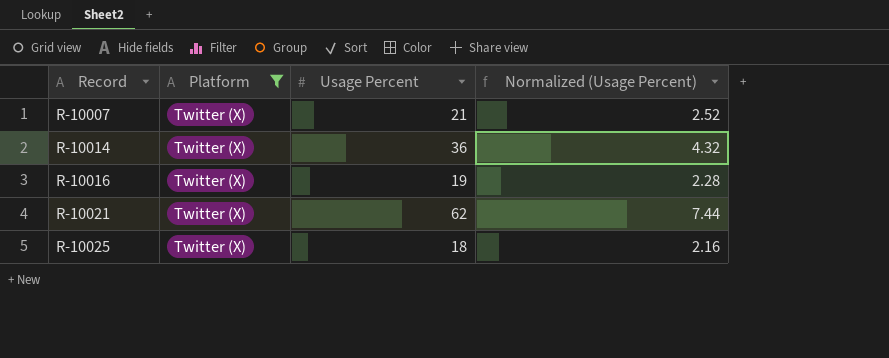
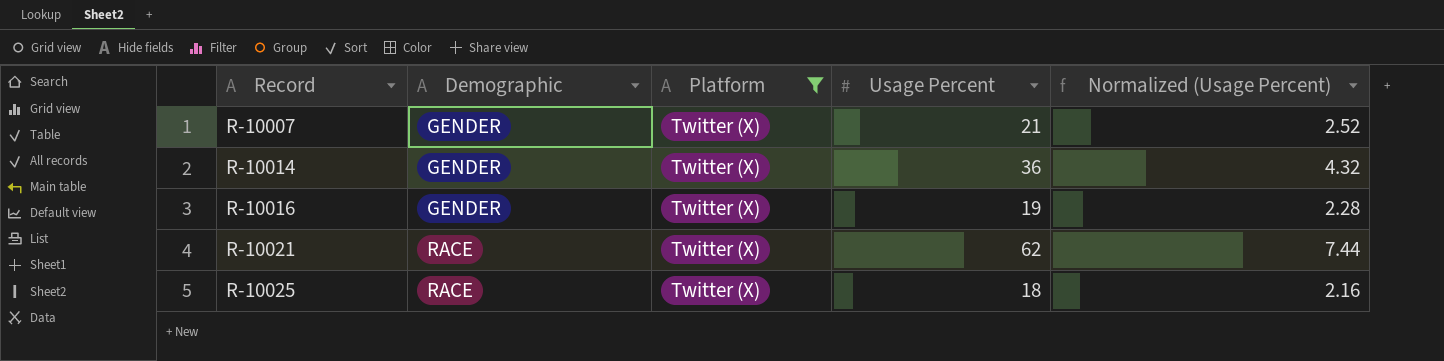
column Demographic | position: none -> 2

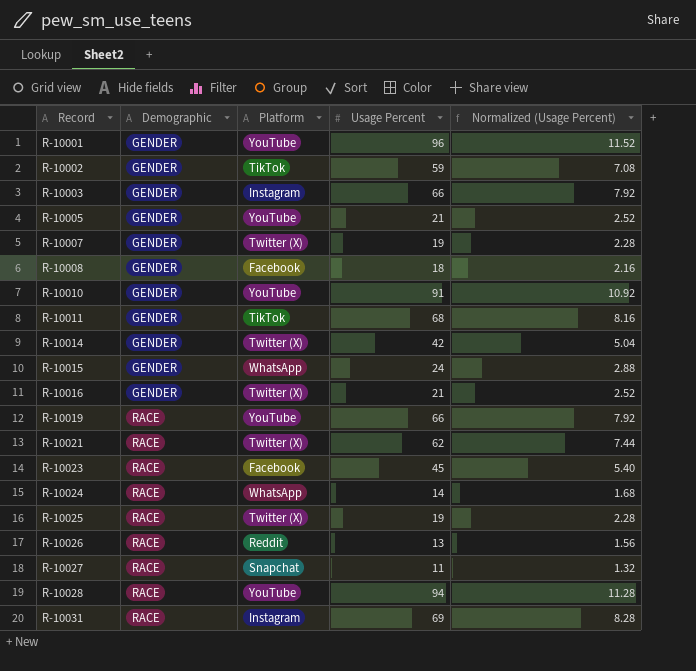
filter: Platform = Twitter (X) -> none
R-10007 | Usage Percent: 21 -> 19
R-10007 | Normalized (Usage Percent): 2.52 -> 2.28
R-10014 | Usage Percent: 36 -> 42
R-10014 | Normalized (Usage Percent): 4.32 -> 5.04
R-10016 | Usage Percent: 19 -> 21
R-10016 | Normalized (Usage Percent): 2.28 -> 2.52
R-10025 | Usage Percent: 18 -> 19
R-10025 | Normalized (Usage Percent): 2.16 -> 2.28

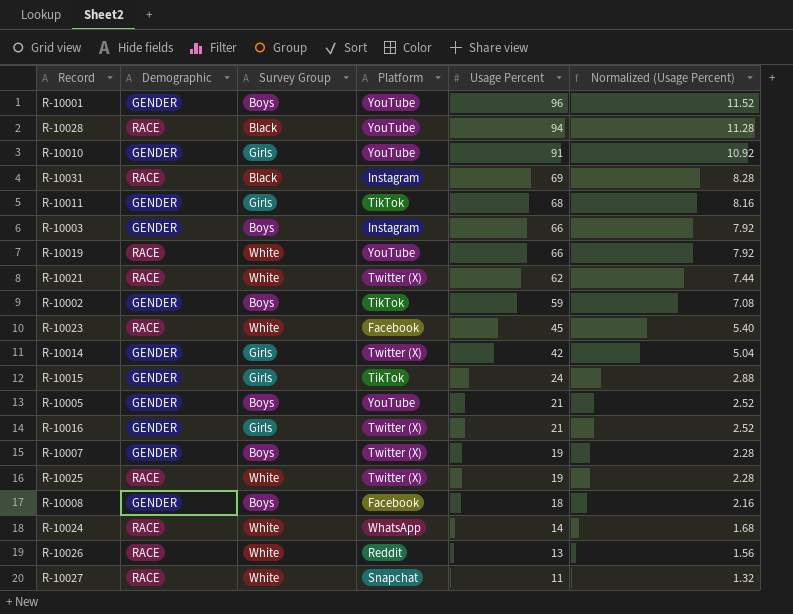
row order: Record ascending -> Usage Percent descending
column Survey Group | position: none -> 3
R-10015 | Platform: WhatsApp -> TikTok

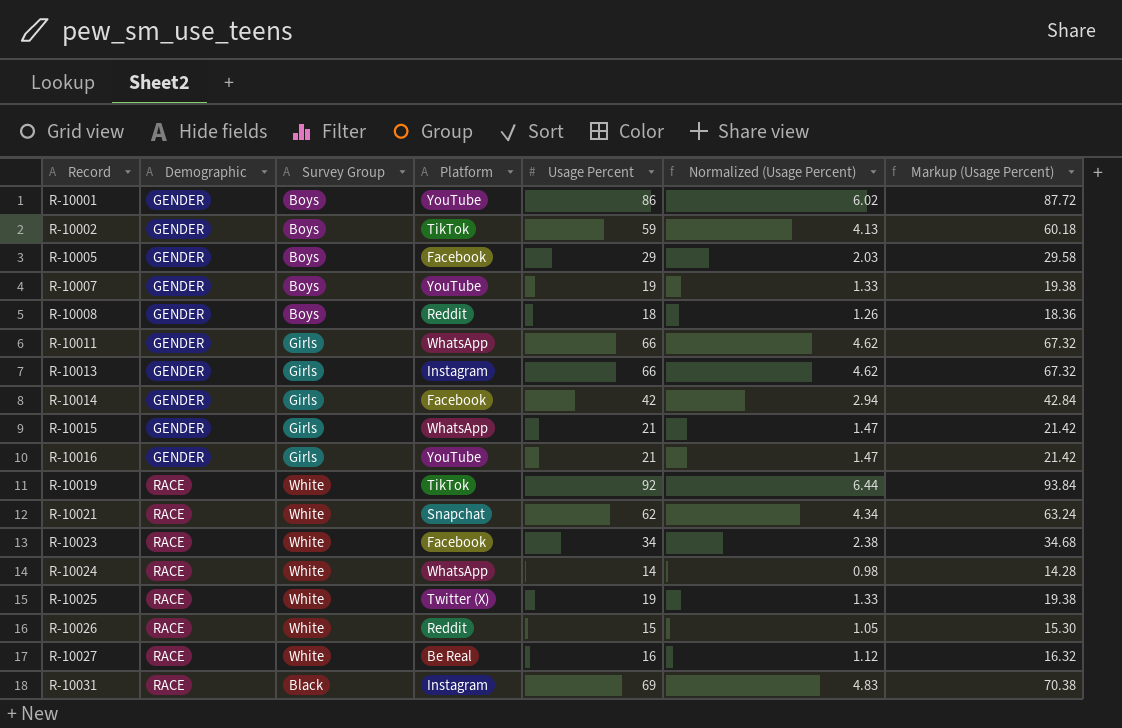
row order: Usage Percent descending -> Record ascending
column Normalized (Usage Percent) | formula: [Usage Percent] * 0.12 -> [Usage Percent] * 0.07
column Markup (Usage Percent) | formula: none -> [Usage Percent] * 1.02
row R-10028: RACE | Black | YouTube | 94 | 11.28 -> none
row R-10010: GENDER | Girls | YouTube | 91 | 10.92 -> none
row R-10003: GENDER | Boys | Instagram | 66 | 7.92 -> none
R-10001 | Usage Percent: 96 -> 86
R-10005 | Platform: YouTube -> Facebook
R-10005 | Usage Percent: 21 -> 29
R-10007 | Platform: Twitter (X) -> YouTube
R-10008 | Platform: Facebook -> Reddit
R-10011 | Platform: TikTok -> WhatsApp
R-10011 | Usage Percent: 68 -> 66
row R-10013: none -> GENDER | Girls | Instagram | 66 | 4.62 | 67.32
R-10014 | Platform: Twitter (X) -> Facebook
R-10015 | Platform: TikTok -> WhatsApp
R-10015 | Usage Percent: 24 -> 21
R-10016 | Platform: Twitter (X) -> YouTube
R-10019 | Platform: YouTube -> TikTok
R-10019 | Usage Percent: 66 -> 92
R-10021 | Platform: Twitter (X) -> Snapchat
R-10023 | Usage Percent: 45 -> 34
R-10026 | Usage Percent: 13 -> 15
R-10027 | Platform: Snapchat -> Be Real
R-10027 | Usage Percent: 11 -> 16

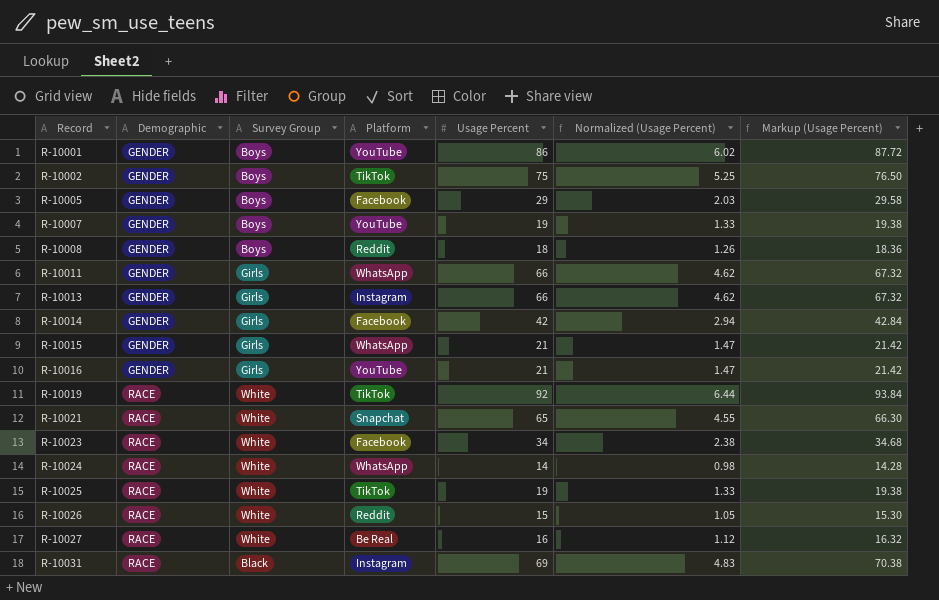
R-10002 | Usage Percent: 59 -> 75
R-10002 | Normalized (Usage Percent): 4.13 -> 5.25
R-10002 | Markup (Usage Percent): 60.18 -> 76.50
R-10021 | Usage Percent: 62 -> 65
R-10021 | Normalized (Usage Percent): 4.34 -> 4.55
R-10021 | Markup (Usage Percent): 63.24 -> 66.30
R-10025 | Platform: Twitter (X) -> TikTok

